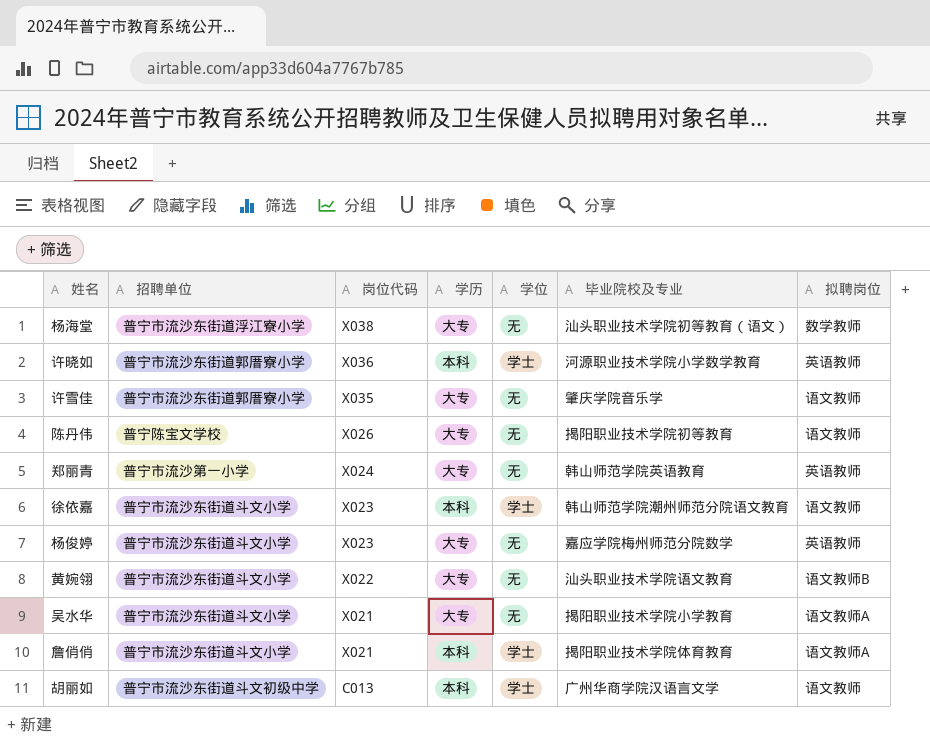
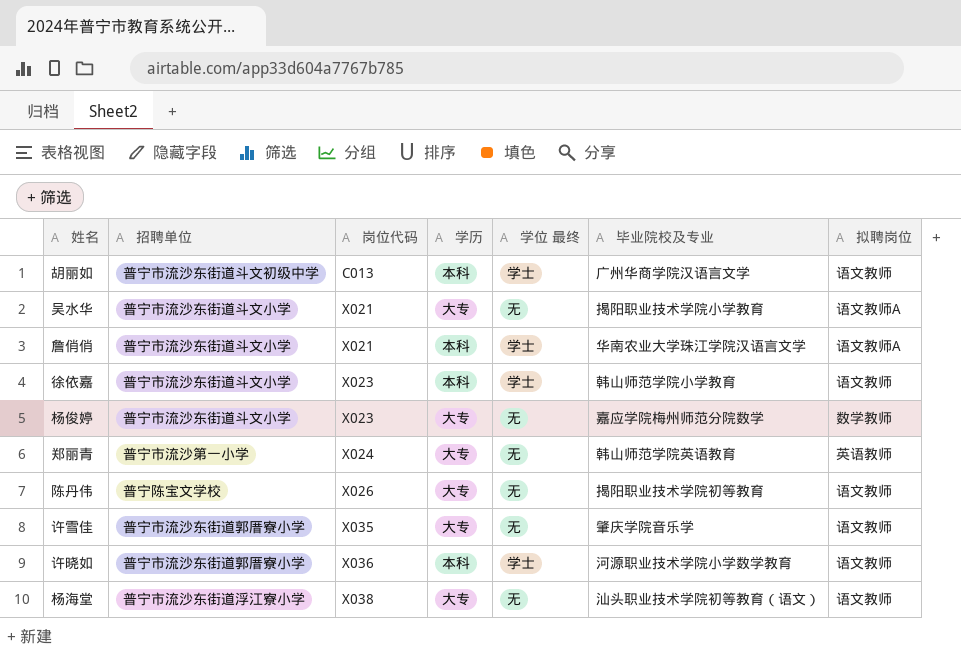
row order: 岗位代码 descending -> 岗位代码 ascending
column name: 学位 -> 学位 最终
row 黄婉翎: 普宁市流沙东街道斗文小学 | X022 | 大专 | 无 | 汕头职业技术学院语文教育 | 语文教师B -> none
詹俏俏 | 毕业院校及专业: 揭阳职业技术学院体育教育 -> 华南农业大学珠江学院汉语言文学
徐依嘉 | 毕业院校及专业: 韩山师范学院潮州师范分院语文教育 -> 韩山师范学院小学教育
杨俊婷 | 拟聘岗位: 英语教师 -> 数学教师
许晓如 | 拟聘岗位: 英语教师 -> 语文教师
杨海堂 | 拟聘岗位: 数学教师 -> 语文教师

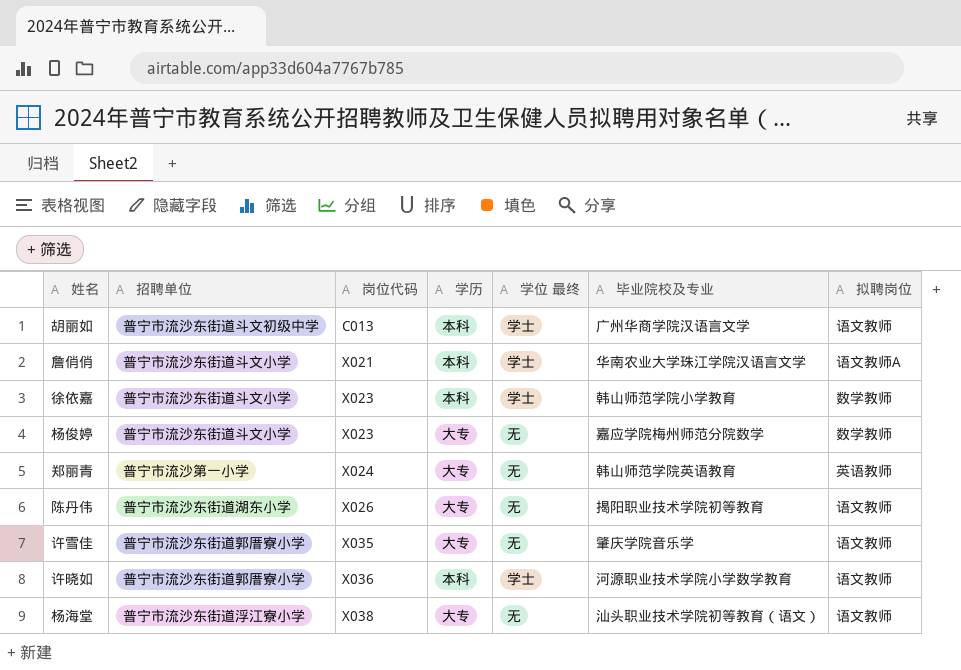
row 吴水华: 普宁市流沙东街道斗文小学 | X021 | 大专 | 无 | 揭阳职业技术学院小学教育 | 语文教师A -> none
徐依嘉 | 拟聘岗位: 语文教师 -> 数学教师
陈丹伟 | 招聘单位: 普宁陈宝文学校 -> 普宁市流沙东街道湖东小学

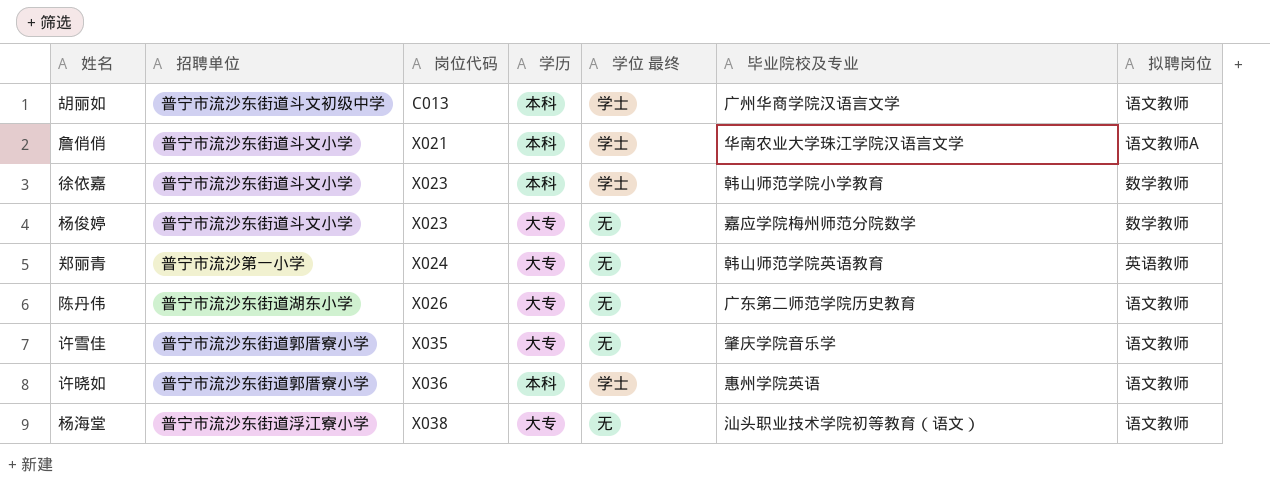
陈丹伟 | 毕业院校及专业: 揭阳职业技术学院初等教育 -> 广东第二师范学院历史教育
许晓如 | 毕业院校及专业: 河源职业技术学院小学数学教育 -> 惠州学院英语

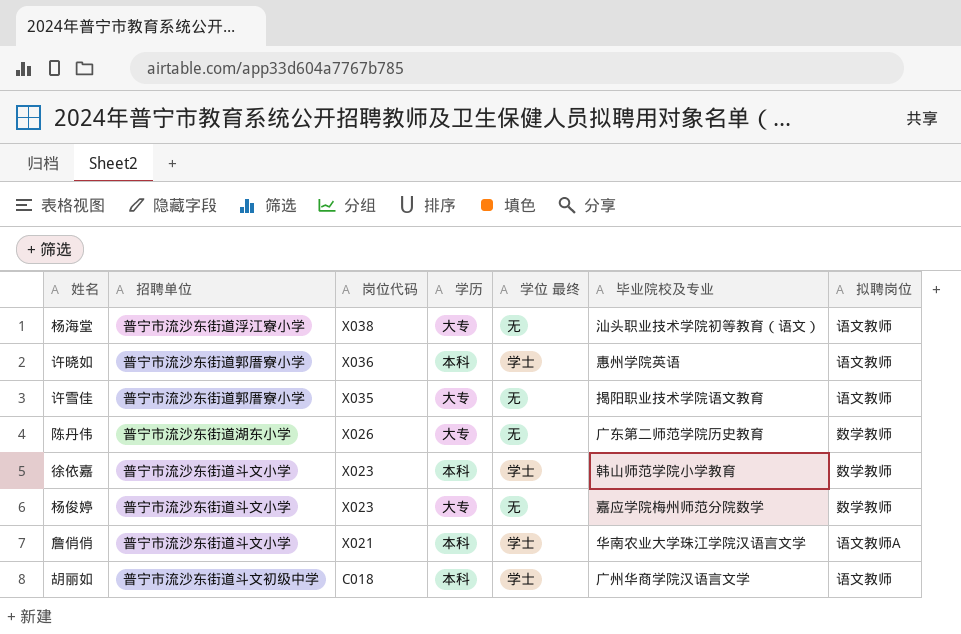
row order: 岗位代码 ascending -> 岗位代码 descending
row 郑丽青: 普宁市流沙第一小学 | X024 | 大专 | 无 | 韩山师范学院英语教育 | 英语教师 -> none
许雪佳 | 毕业院校及专业: 肇庆学院音乐学 -> 揭阳职业技术学院语文教育
陈丹伟 | 拟聘岗位: 语文教师 -> 数学教师
胡丽如 | 岗位代码: C013 -> C018

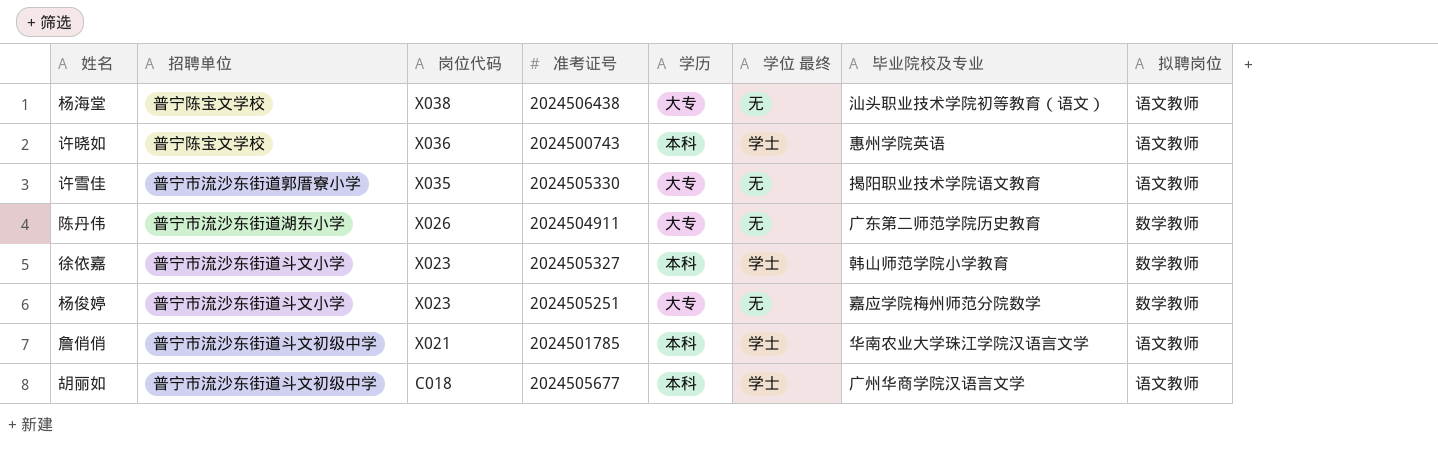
column 准考证号 | position: none -> 4
杨海堂 | 招聘单位: 普宁市流沙东街道浮江寮小学 -> 普宁陈宝文学校
许晓如 | 招聘单位: 普宁市流沙东街道郭厝寮小学 -> 普宁陈宝文学校
詹俏俏 | 招聘单位: 普宁市流沙东街道斗文小学 -> 普宁市流沙东街道斗文初级中学
詹俏俏 | 拟聘岗位: 语文教师A -> 语文教师

